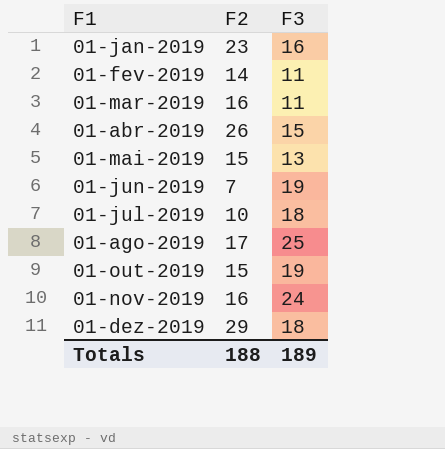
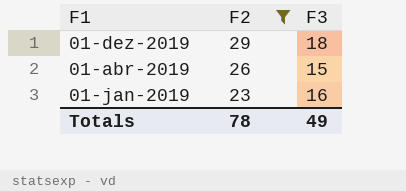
filter: none -> F2 >= 23
row order: F1 ascending -> F1 descending
Totals | F2: 188 -> 78
Totals | F3: 189 -> 49

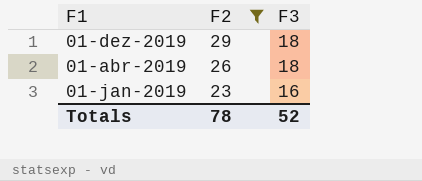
01-abr-2019 | F3: 15 -> 18
Totals | F3: 49 -> 52

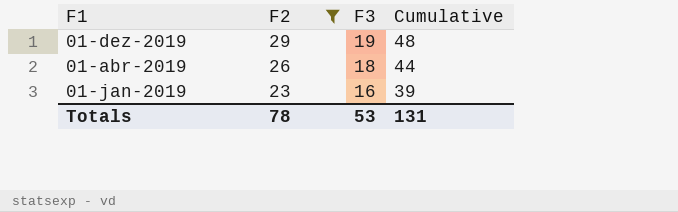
column Cumulative | formula: none -> [F2] + [F3]
01-dez-2019 | F3: 18 -> 19
Totals | F3: 52 -> 53

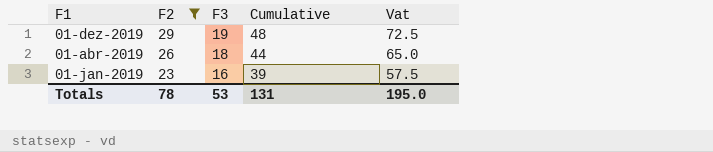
column Vat | formula: none -> [F2] * 2.5

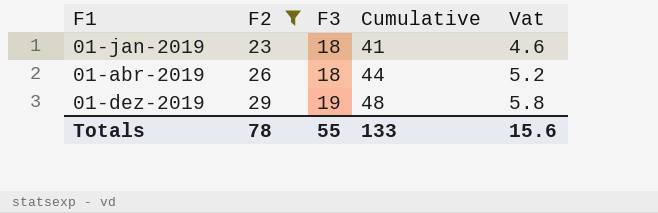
row order: F1 descending -> F1 ascending
column Vat | formula: [F2] * 2.5 -> [F2] * 0.2
01-jan-2019 | F3: 16 -> 18
01-jan-2019 | Cumulative: 39 -> 41
Totals | F3: 53 -> 55
Totals | Cumulative: 131 -> 133
Totals | Vat: 195.0 -> 15.6

